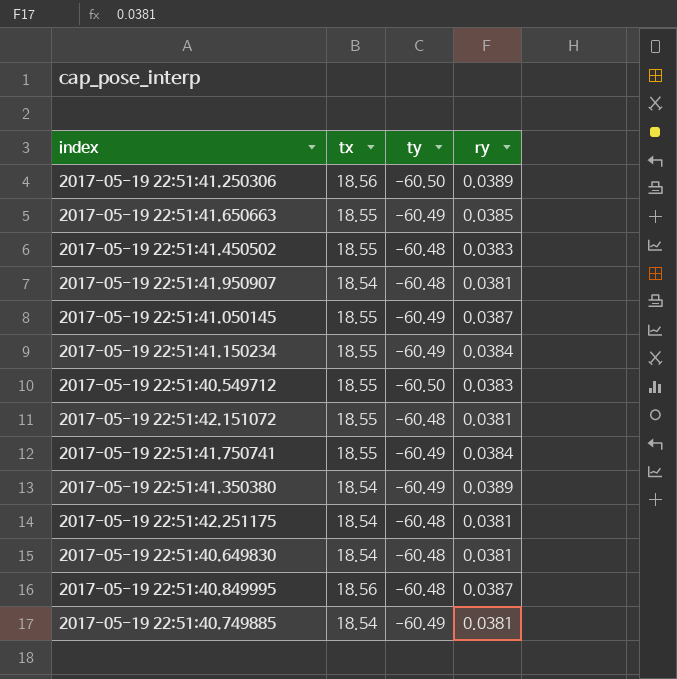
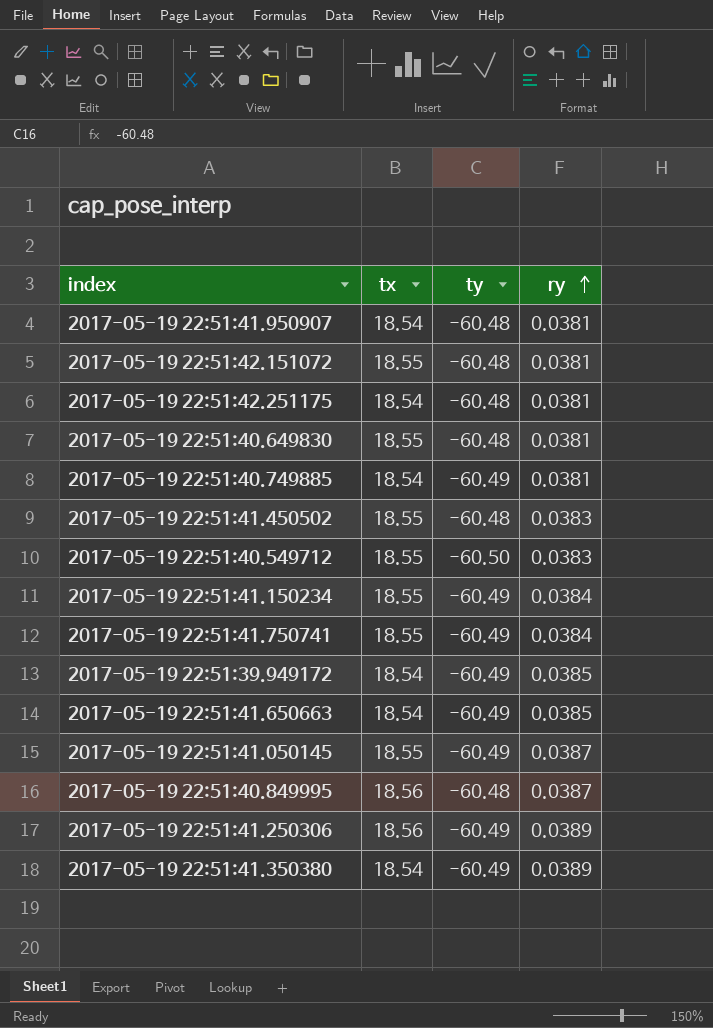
row order: none -> ry ascending
2017-05-19 22:51:40.649830 | tx: 18.54 -> 18.55
row 2017-05-19 22:51:39.949172: none -> 18.54 | -60.49 | 0.0385
2017-05-19 22:51:41.650663 | tx: 18.55 -> 18.54
2017-05-19 22:51:41.250306 | ty: -60.50 -> -60.49

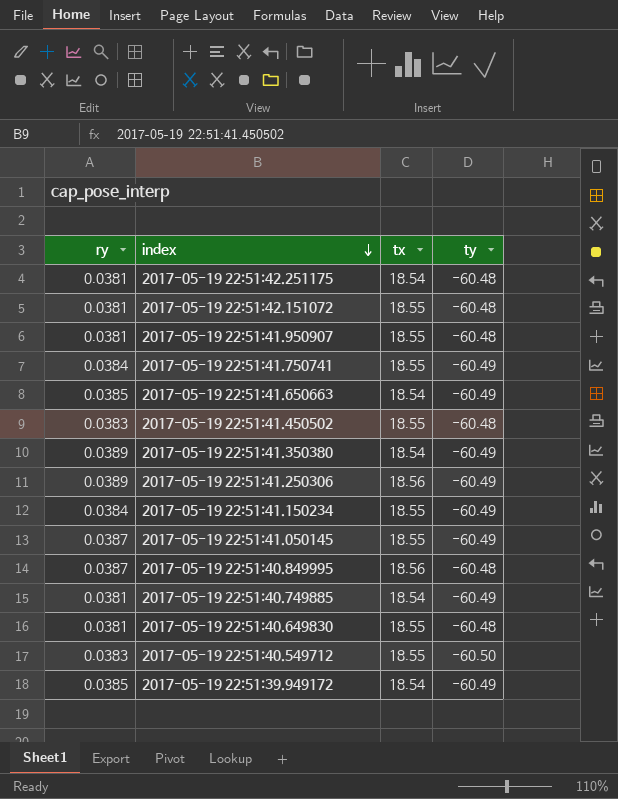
row order: ry ascending -> index descending
column ry | position: 4 -> 1
2017-05-19 22:51:41.950907 | tx: 18.54 -> 18.55

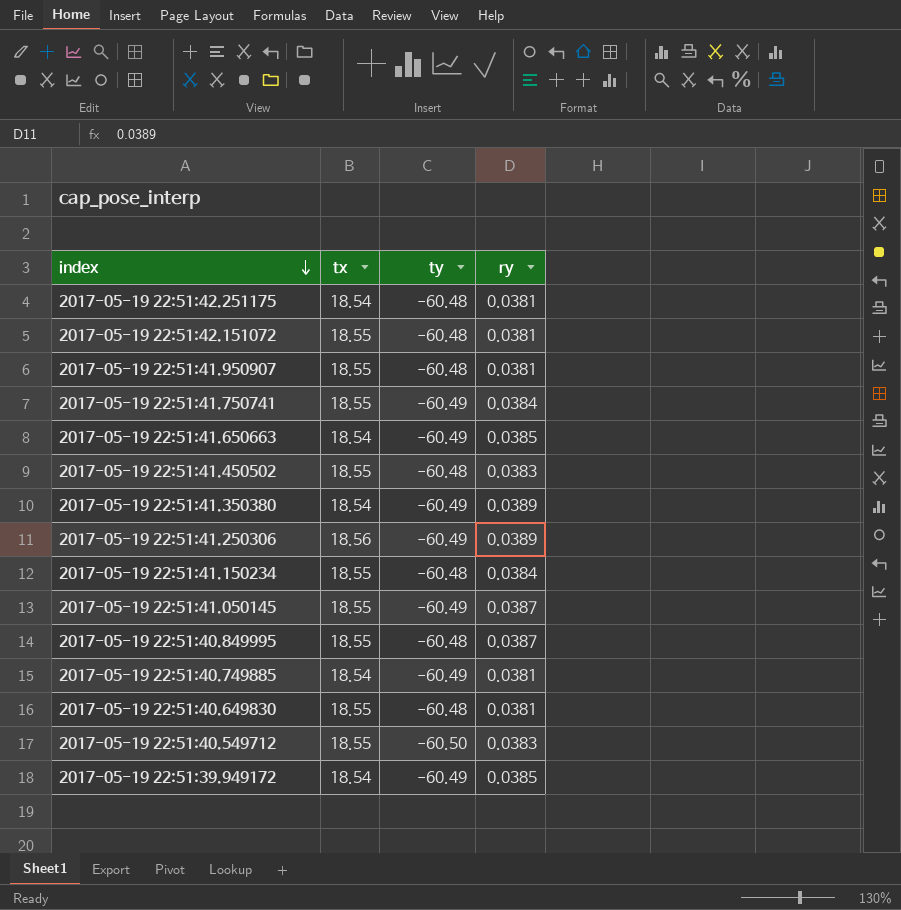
column ry | position: 1 -> 4
2017-05-19 22:51:41.150234 | ty: -60.49 -> -60.48
2017-05-19 22:51:40.849995 | tx: 18.56 -> 18.55

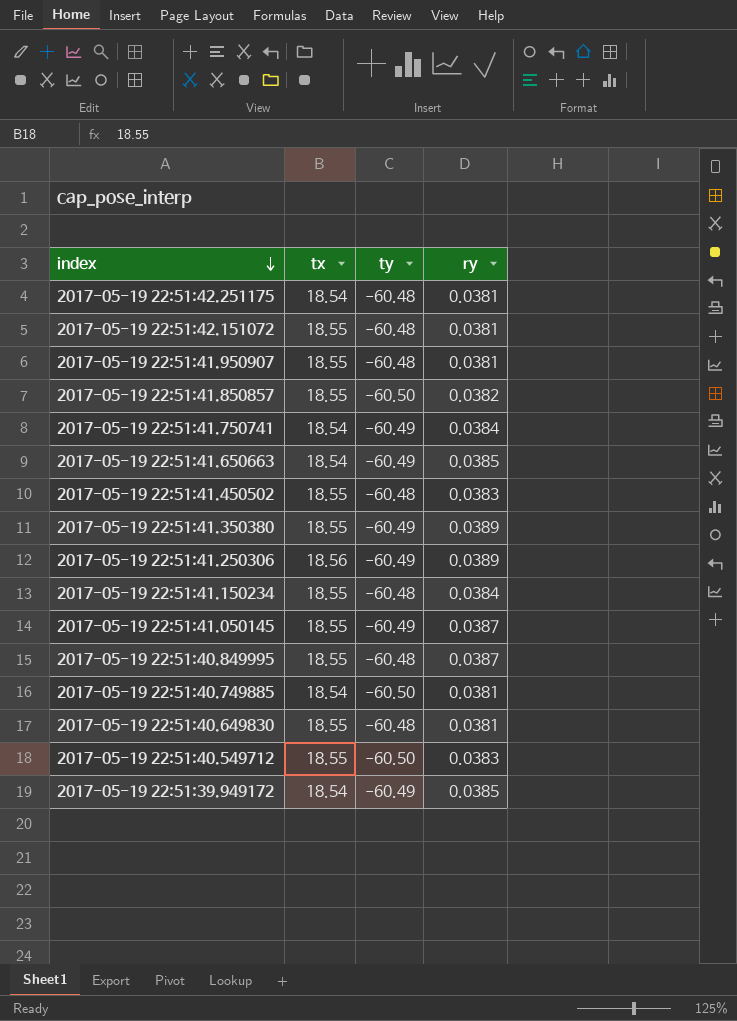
row 2017-05-19 22:51:41.850857: none -> 18.55 | -60.50 | 0.0382
2017-05-19 22:51:41.750741 | tx: 18.55 -> 18.54
2017-05-19 22:51:41.350380 | tx: 18.54 -> 18.55
2017-05-19 22:51:40.749885 | ty: -60.49 -> -60.50

